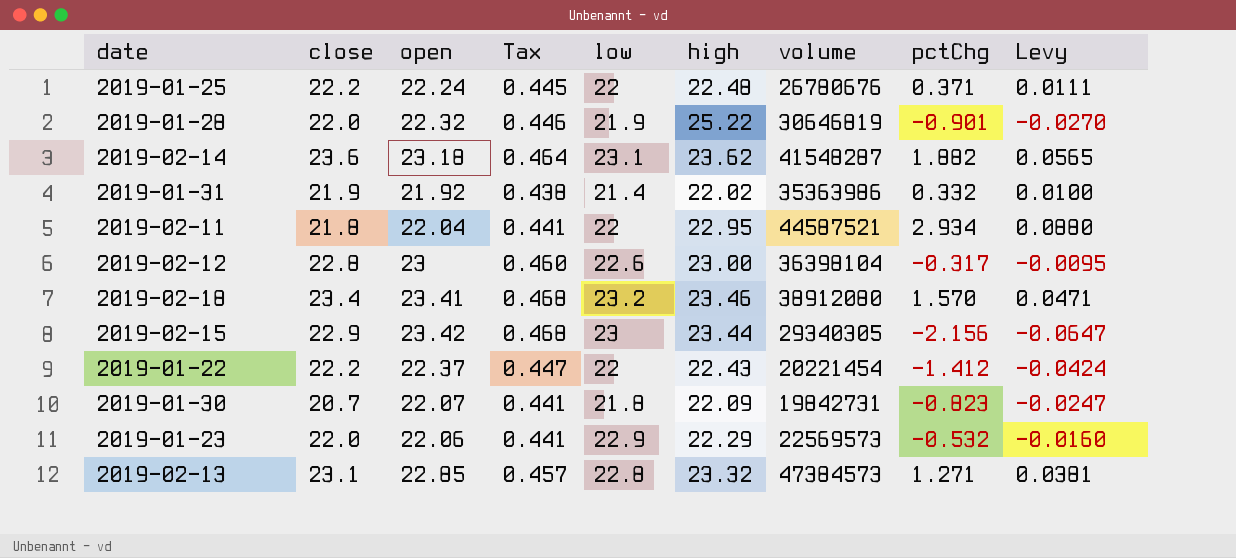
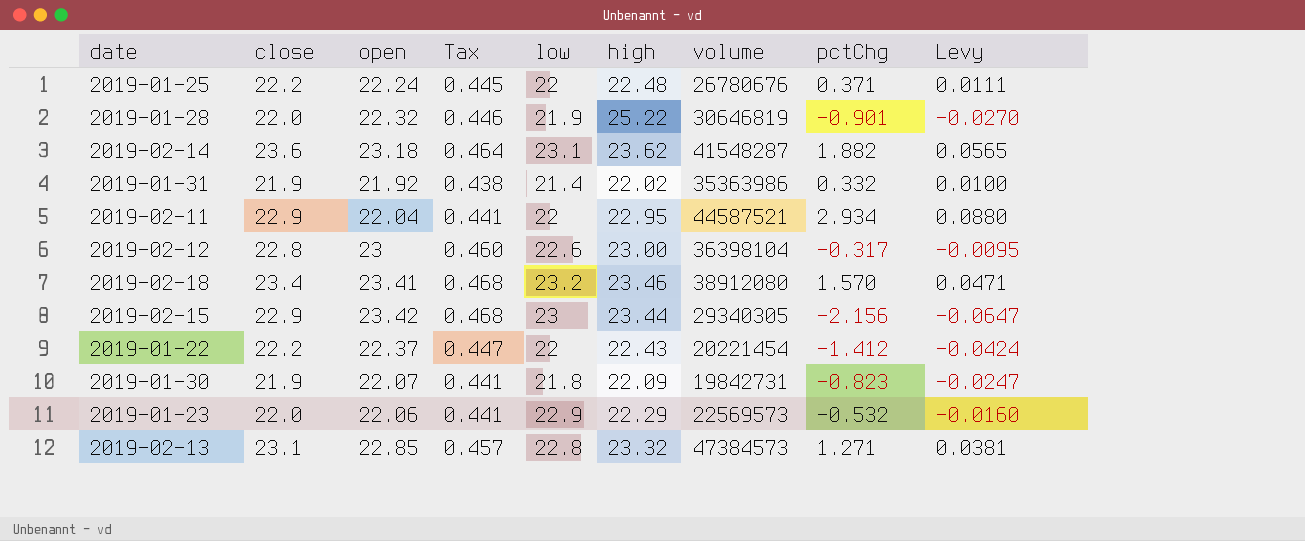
2019-02-11 | close: 21.8 -> 22.9
2019-01-30 | close: 20.7 -> 21.9

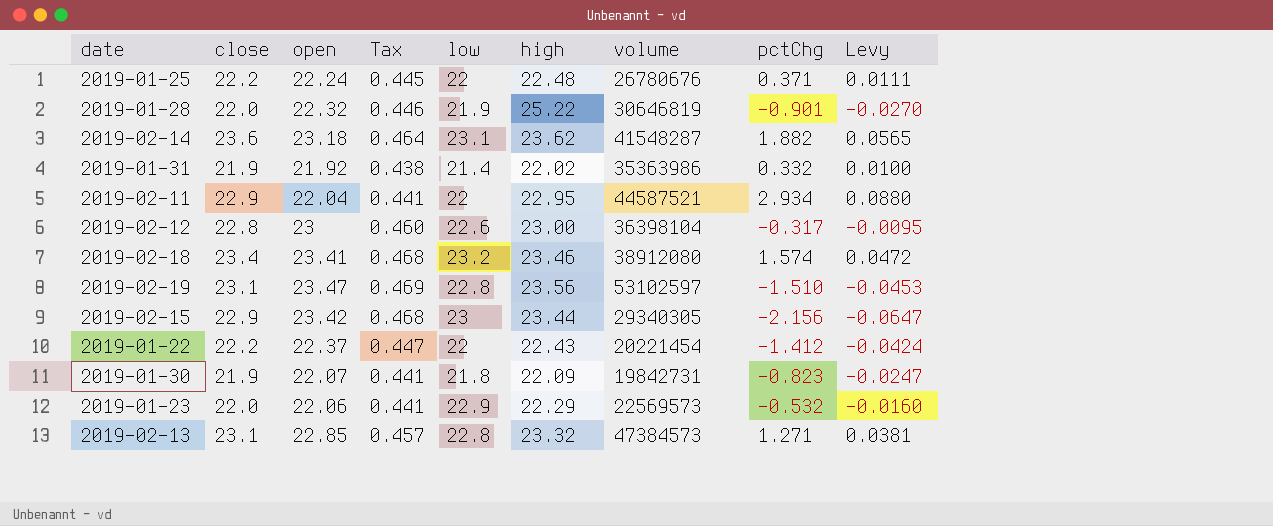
2019-02-18 | pctChg: 1.570 -> 1.574
2019-02-18 | Levy: 0.0471 -> 0.0472
row 2019-02-19: none -> 23.1 | 23.47 | 0.469 | 22.8 | 23.56 | 53102597 | -1.510 | -0.0453

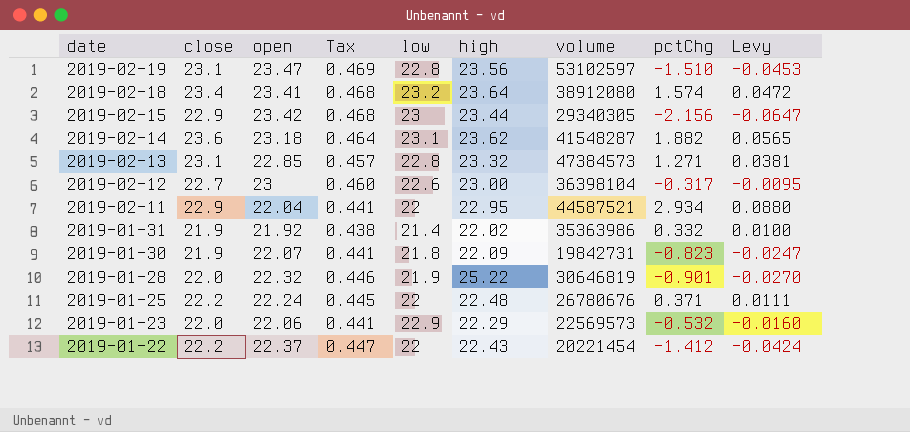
row order: none -> date descending
2019-02-18 | high: 23.46 -> 23.64
2019-02-12 | close: 22.8 -> 22.7

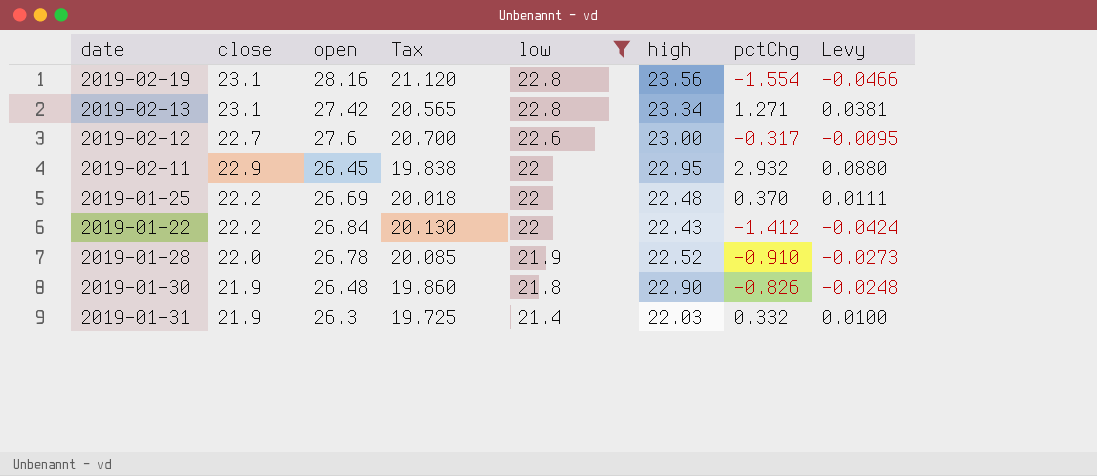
filter: none -> low <= 22.8
row order: date descending -> low descending
column volume | position: 7 -> none
column Tax | formula: [open] * 0.02 -> [open] * 0.75
2019-02-19 | open: 23.47 -> 28.16
2019-02-19 | pctChg: -1.510 -> -1.554
2019-02-19 | Levy: -0.0453 -> -0.0466
2019-02-13 | open: 22.85 -> 27.42
2019-02-13 | high: 23.32 -> 23.34
2019-02-12 | open: 23 -> 27.6
2019-02-11 | open: 22.04 -> 26.45
2019-02-11 | pctChg: 2.934 -> 2.932
2019-01-25 | open: 22.24 -> 26.69
2019-01-25 | pctChg: 0.371 -> 0.370
2019-01-22 | open: 22.37 -> 26.84
2019-01-28 | open: 22.32 -> 26.78
2019-01-28 | high: 25.22 -> 22.52
2019-01-28 | pctChg: -0.901 -> -0.910
2019-01-28 | Levy: -0.0270 -> -0.0273
2019-01-30 | open: 22.07 -> 26.48
2019-01-30 | high: 22.09 -> 22.90
2019-01-30 | pctChg: -0.823 -> -0.826
2019-01-30 | Levy: -0.0247 -> -0.0248
2019-01-31 | open: 21.92 -> 26.3
2019-01-31 | high: 22.02 -> 22.03

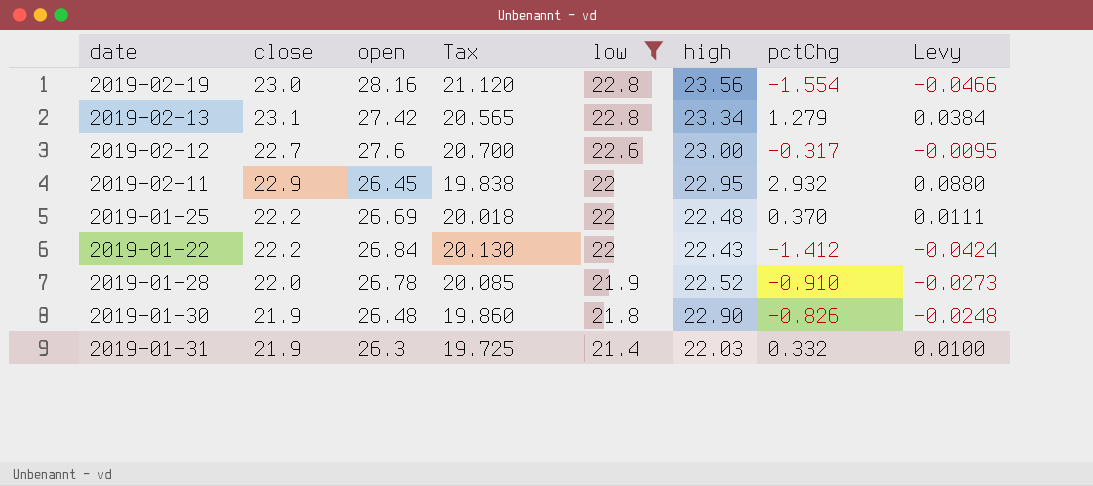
2019-02-19 | close: 23.1 -> 23.0
2019-02-13 | pctChg: 1.271 -> 1.279
2019-02-13 | Levy: 0.0381 -> 0.0384

